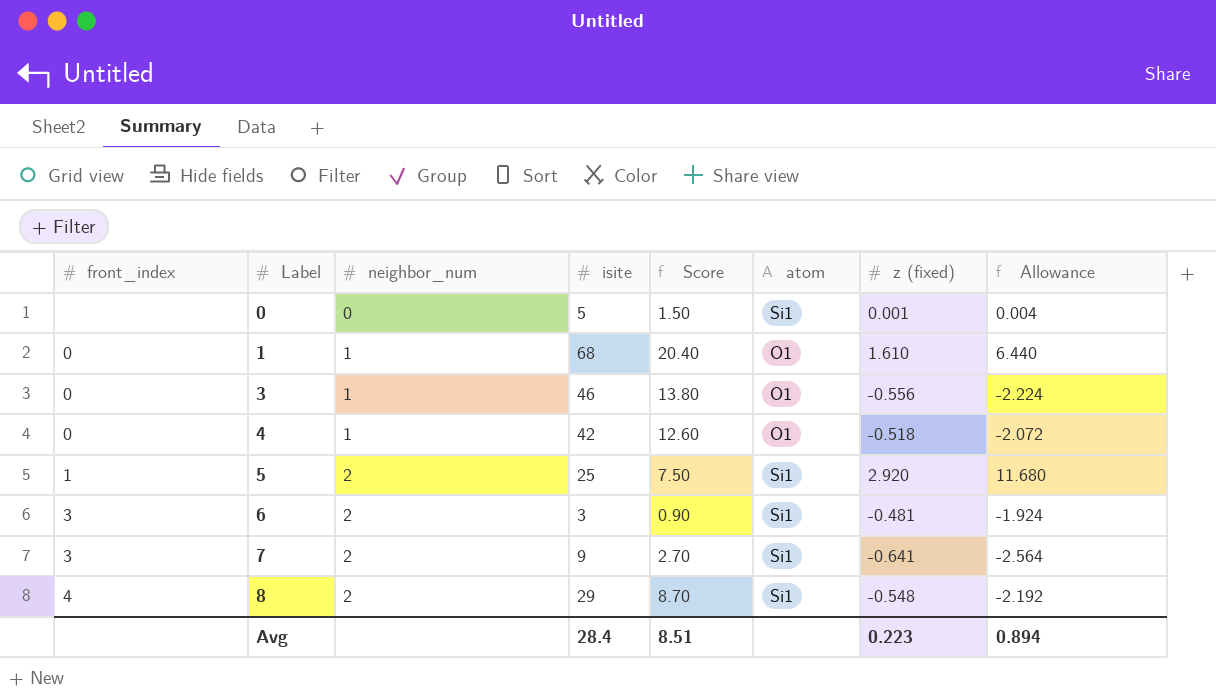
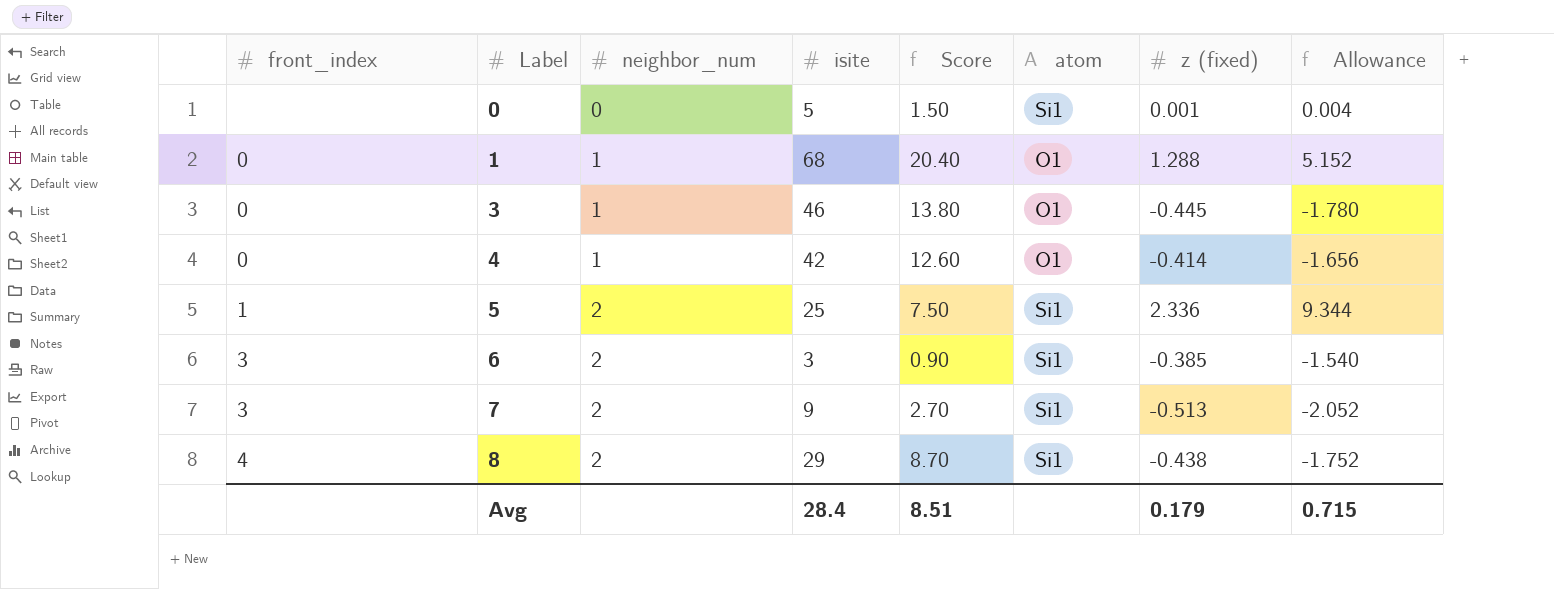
1 | z (fixed): 1.610 -> 1.288
1 | Allowance: 6.440 -> 5.152
3 | z (fixed): -0.556 -> -0.445
3 | Allowance: -2.224 -> -1.780
4 | z (fixed): -0.518 -> -0.414
4 | Allowance: -2.072 -> -1.656
5 | z (fixed): 2.920 -> 2.336
5 | Allowance: 11.680 -> 9.344
6 | z (fixed): -0.481 -> -0.385
6 | Allowance: -1.924 -> -1.540
7 | z (fixed): -0.641 -> -0.513
7 | Allowance: -2.564 -> -2.052
8 | z (fixed): -0.548 -> -0.438
8 | Allowance: -2.192 -> -1.752
Avg | z (fixed): 0.223 -> 0.179
Avg | Allowance: 0.894 -> 0.715

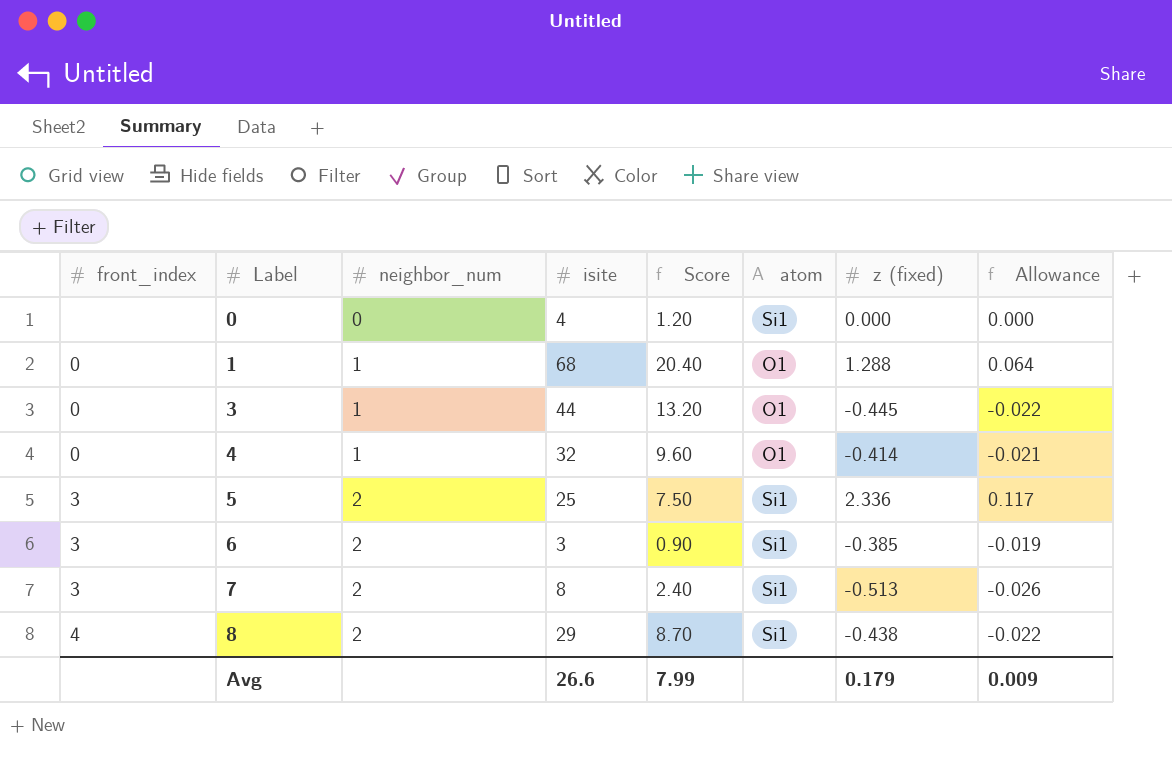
column Allowance | formula: [z (fixed)] * 4 -> [z (fixed)] * 0.05
0 | isite: 5 -> 4
0 | Score: 1.50 -> 1.20
0 | z (fixed): 0.001 -> 0.000
3 | isite: 46 -> 44
3 | Score: 13.80 -> 13.20
4 | isite: 42 -> 32
4 | Score: 12.60 -> 9.60
5 | front_index: 1 -> 3
7 | isite: 9 -> 8
7 | Score: 2.70 -> 2.40
Avg | isite: 28.4 -> 26.6
Avg | Score: 8.51 -> 7.99
Avg | Allowance: 0.715 -> 0.009

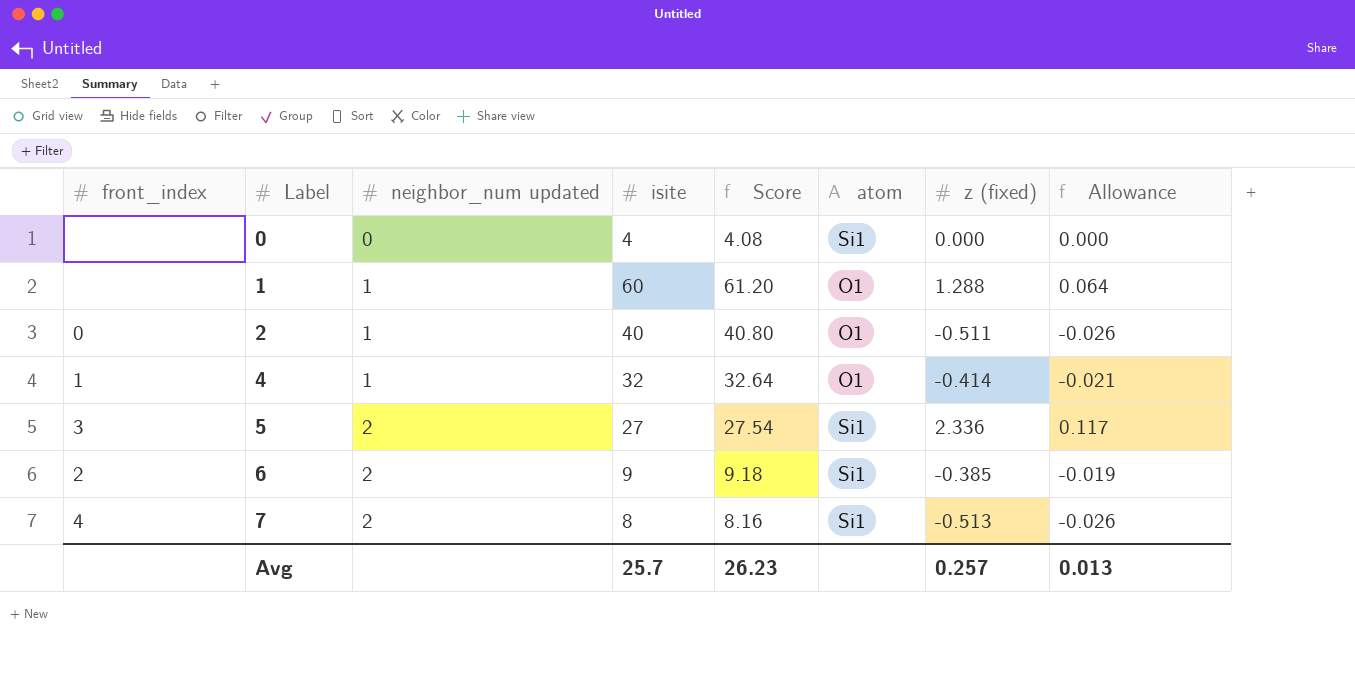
column name: neighbor_num -> neighbor_num updated
column Score | formula: [isite] * 0.3 -> [isite] * 1.02
row 3: 0 | 1 | 44 | 13.20 | O1 | -0.445 | -0.022 -> none
row 8: 4 | 2 | 29 | 8.70 | Si1 | -0.438 | -0.022 -> none
1 | front_index: 0 -> none
1 | isite: 68 -> 60
row 2: none -> 0 | 1 | 40 | 40.80 | O1 | -0.511 | -0.026
4 | front_index: 0 -> 1
5 | isite: 25 -> 27
6 | front_index: 3 -> 2
6 | isite: 3 -> 9
7 | front_index: 3 -> 4
Avg | isite: 26.6 -> 25.7
Avg | Score: 7.99 -> 26.23
Avg | z (fixed): 0.179 -> 0.257
Avg | Allowance: 0.009 -> 0.013

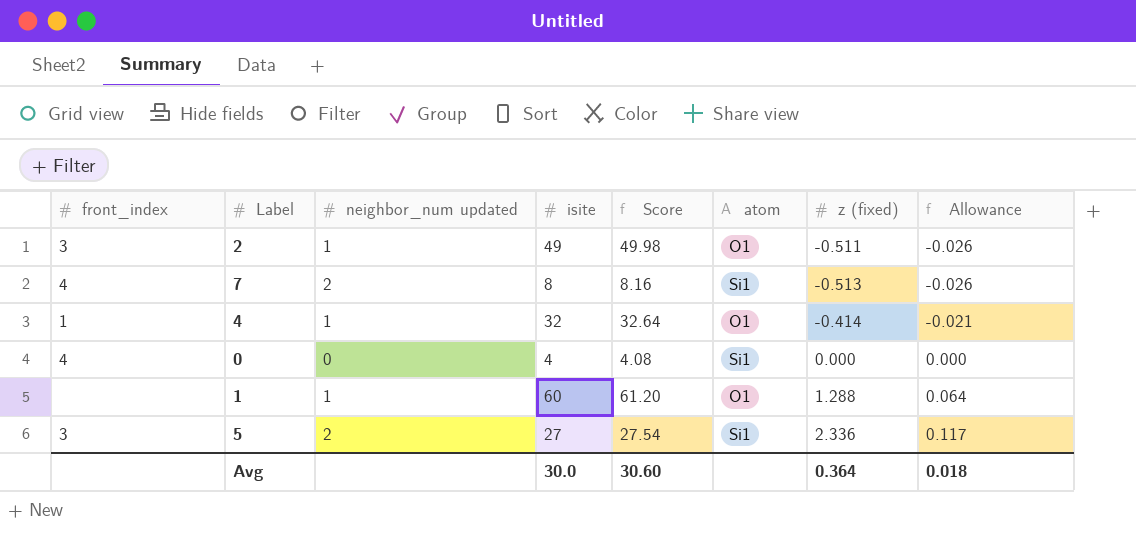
row order: Label ascending -> Allowance ascending
row 6: 2 | 2 | 9 | 9.18 | Si1 | -0.385 | -0.019 -> none
2 | front_index: 0 -> 3
2 | isite: 40 -> 49
2 | Score: 40.80 -> 49.98
0 | front_index: none -> 4
Avg | isite: 25.7 -> 30.0
Avg | Score: 26.23 -> 30.60
Avg | z (fixed): 0.257 -> 0.364
Avg | Allowance: 0.013 -> 0.018

